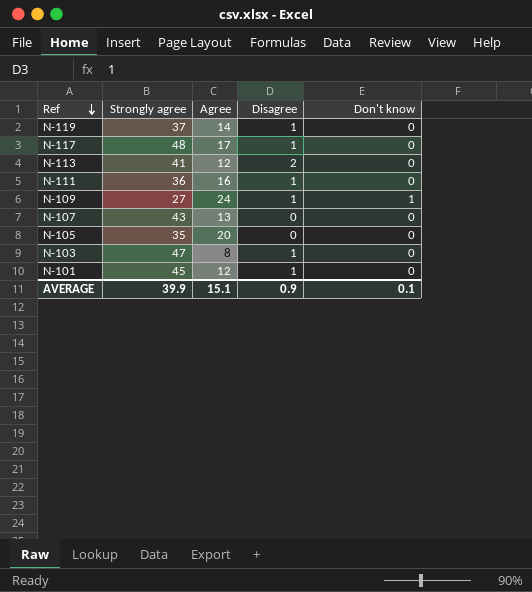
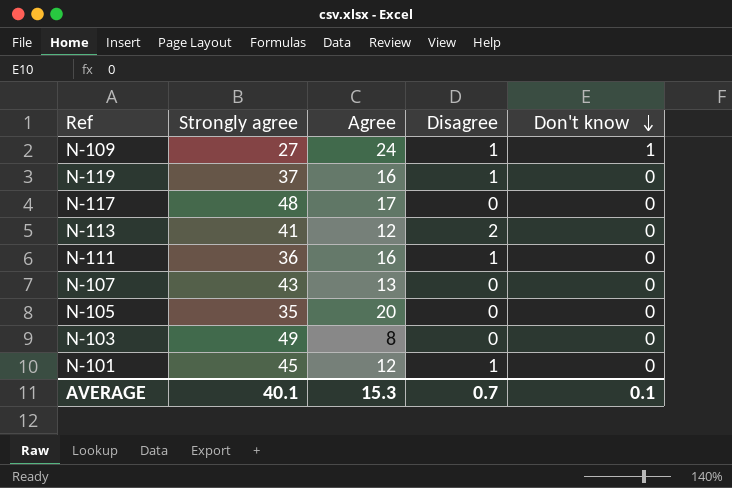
row order: Ref descending -> Don't know descending
N-119 | Agree: 14 -> 16
N-117 | Disagree: 1 -> 0
N-103 | Strongly agree: 47 -> 49
N-103 | Disagree: 1 -> 0
AVERAGE | Strongly agree: 39.9 -> 40.1
AVERAGE | Agree: 15.1 -> 15.3
AVERAGE | Disagree: 0.9 -> 0.7

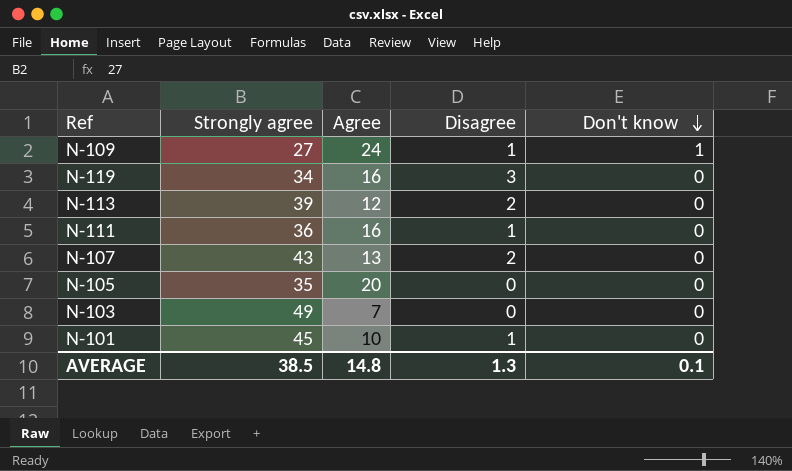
row N-117: 48 | 17 | 0 | 0 -> none
N-119 | Strongly agree: 37 -> 34
N-119 | Disagree: 1 -> 3
N-113 | Strongly agree: 41 -> 39
N-107 | Disagree: 0 -> 2
N-103 | Agree: 8 -> 7
N-101 | Agree: 12 -> 10
AVERAGE | Strongly agree: 40.1 -> 38.5
AVERAGE | Agree: 15.3 -> 14.8
AVERAGE | Disagree: 0.7 -> 1.3

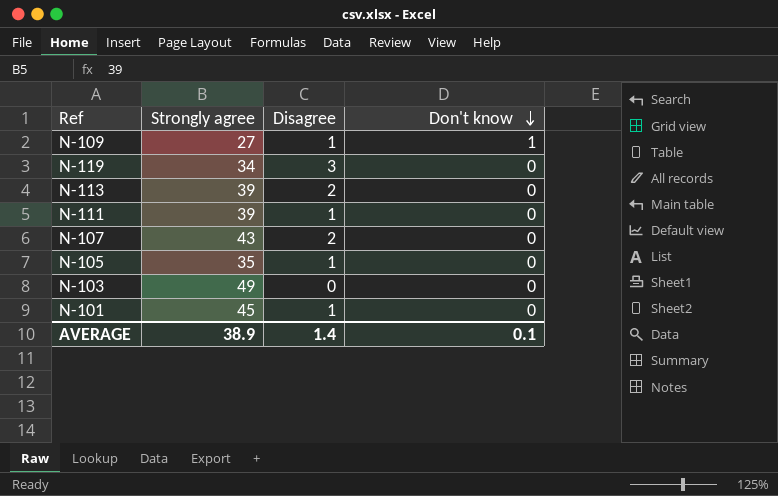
column Agree | position: 3 -> none
N-111 | Strongly agree: 36 -> 39
N-105 | Disagree: 0 -> 1
AVERAGE | Strongly agree: 38.5 -> 38.9
AVERAGE | Disagree: 1.3 -> 1.4

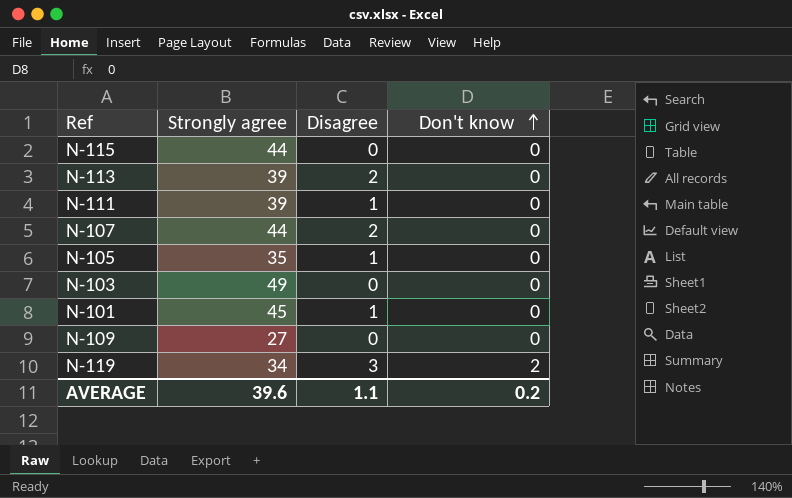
row order: Don't know descending -> Don't know ascending
row N-115: none -> 44 | 0 | 0
N-107 | Strongly agree: 43 -> 44
N-109 | Disagree: 1 -> 0
N-109 | Don't know: 1 -> 0
N-119 | Don't know: 0 -> 2
AVERAGE | Strongly agree: 38.9 -> 39.6
AVERAGE | Disagree: 1.4 -> 1.1
AVERAGE | Don't know: 0.1 -> 0.2

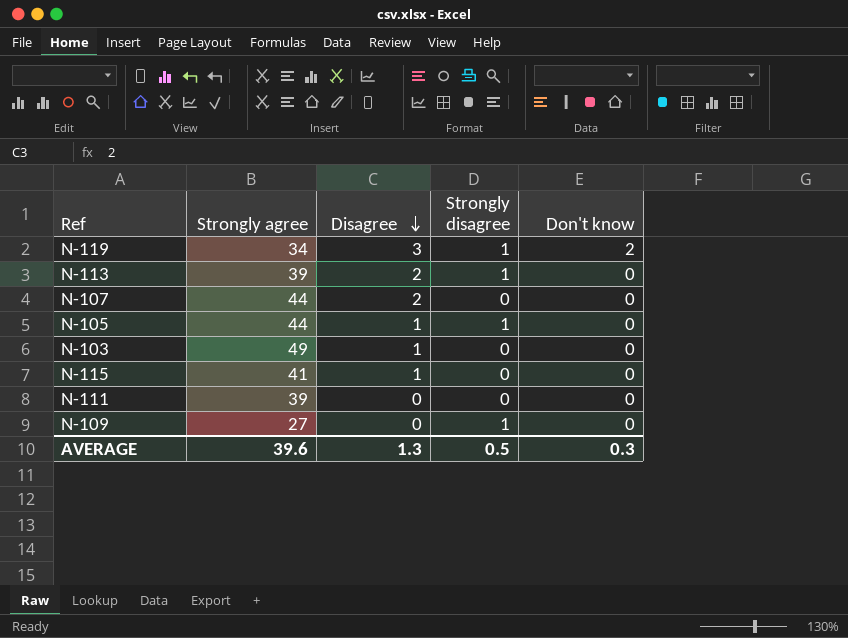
row order: Don't know ascending -> Disagree descending
column Strongly disagree | position: none -> 4
row N-101: 45 | 1 | 0 -> none
N-105 | Strongly agree: 35 -> 44
N-103 | Disagree: 0 -> 1
N-115 | Strongly agree: 44 -> 41
N-115 | Disagree: 0 -> 1
N-111 | Disagree: 1 -> 0
AVERAGE | Disagree: 1.1 -> 1.3
AVERAGE | Don't know: 0.2 -> 0.3

